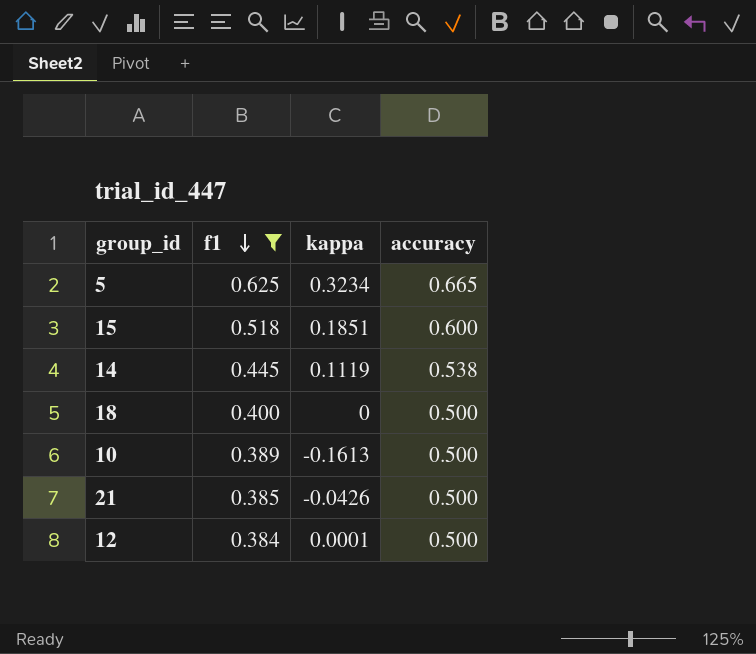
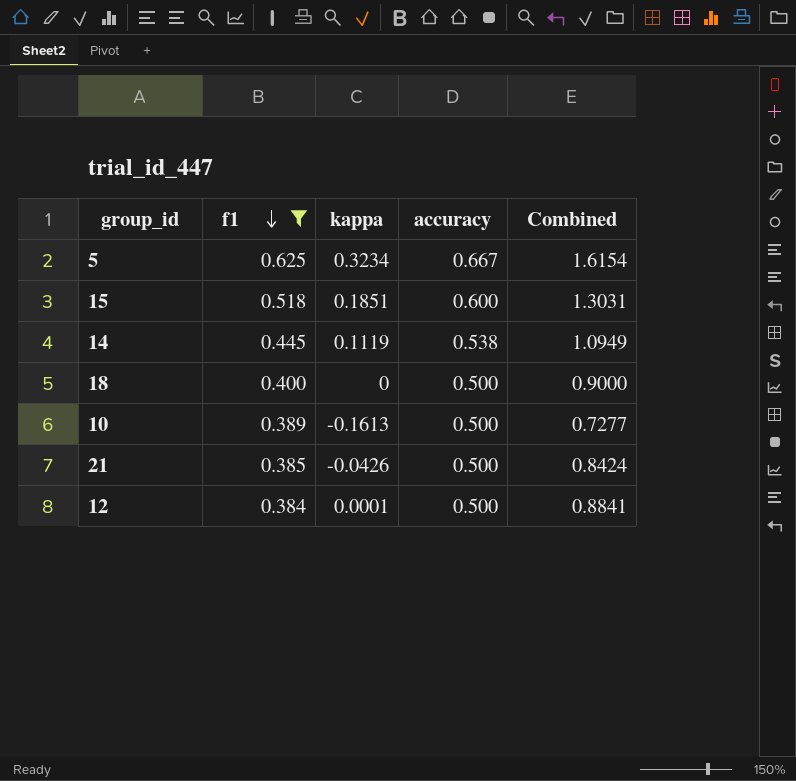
column Combined | formula: none -> [f1] + [kappa] + [accuracy]
5 | accuracy: 0.665 -> 0.667

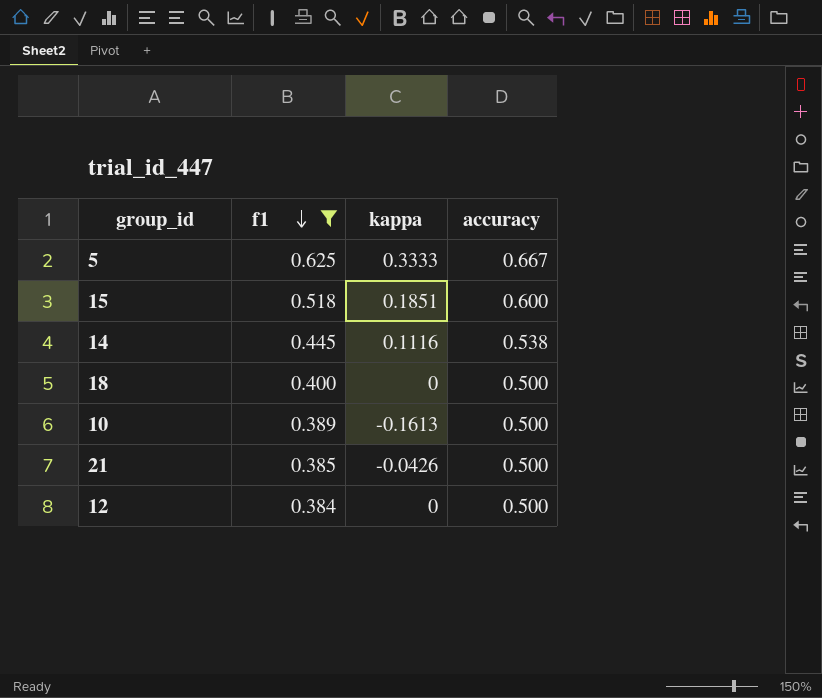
column Combined | formula: [f1] + [kappa] + [accuracy] -> none
5 | kappa: 0.3234 -> 0.3333
14 | kappa: 0.1119 -> 0.1116
12 | kappa: 0.0001 -> 0

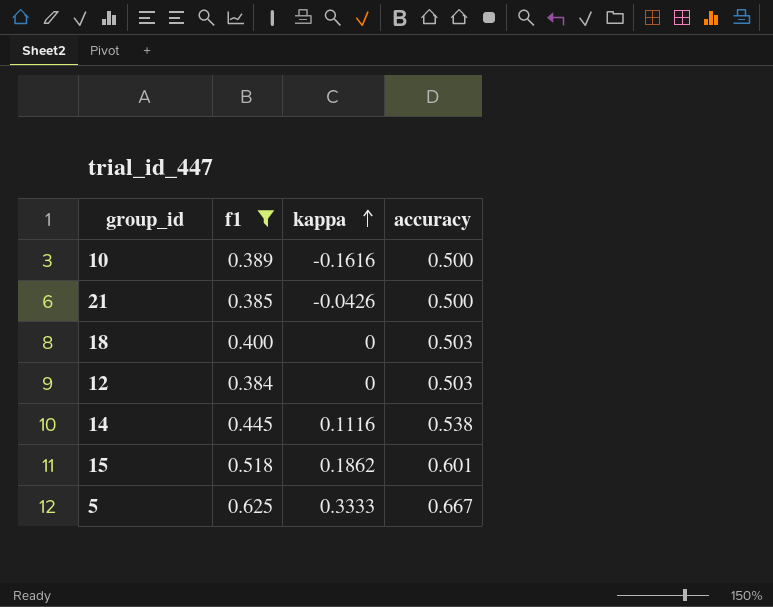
row order: f1 descending -> kappa ascending
10 | kappa: -0.1613 -> -0.1616
18 | accuracy: 0.500 -> 0.503
12 | accuracy: 0.500 -> 0.503
15 | kappa: 0.1851 -> 0.1862
15 | accuracy: 0.600 -> 0.601

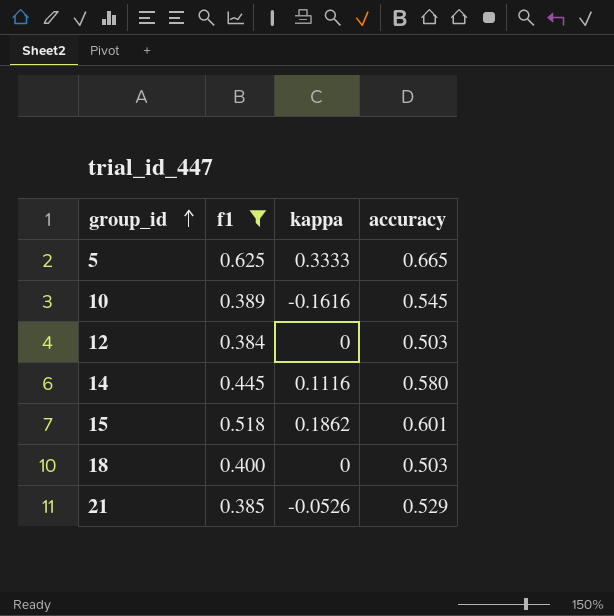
row order: kappa ascending -> group_id ascending
5 | accuracy: 0.667 -> 0.665
10 | accuracy: 0.500 -> 0.545
14 | accuracy: 0.538 -> 0.580
21 | kappa: -0.0426 -> -0.0526
21 | accuracy: 0.500 -> 0.529

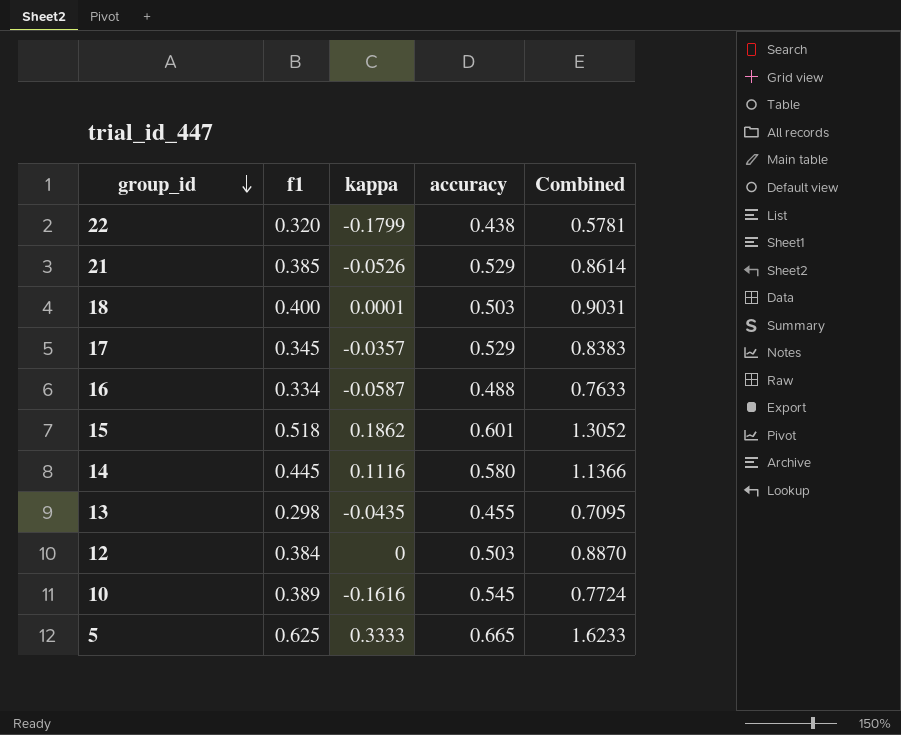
filter: f1 >= 0.384 -> none
row order: group_id ascending -> group_id descending
column Combined | formula: none -> [f1] + [kappa] + [accuracy]
18 | kappa: 0 -> 0.0001

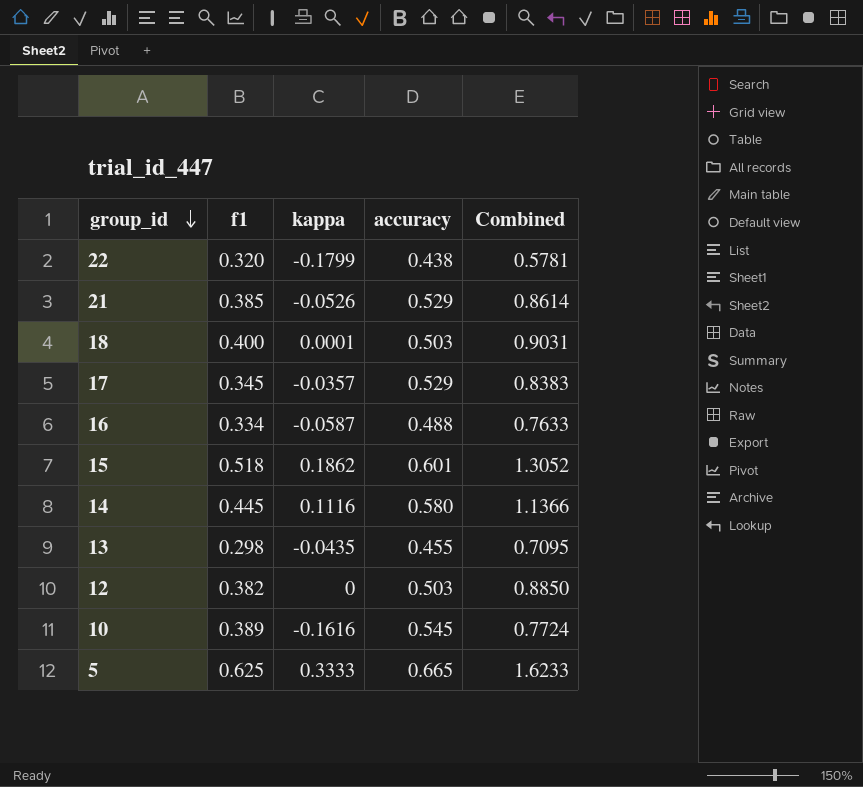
12 | f1: 0.384 -> 0.382
12 | Combined: 0.8870 -> 0.8850

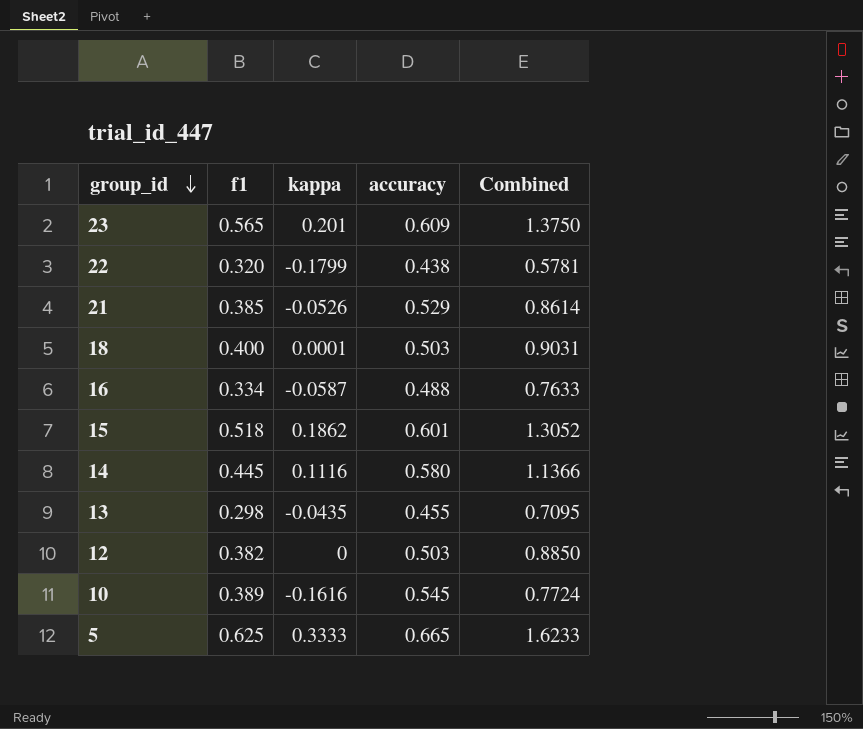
row 17: 0.345 | -0.0357 | 0.529 | 0.8383 -> none
row 23: none -> 0.565 | 0.201 | 0.609 | 1.3750

